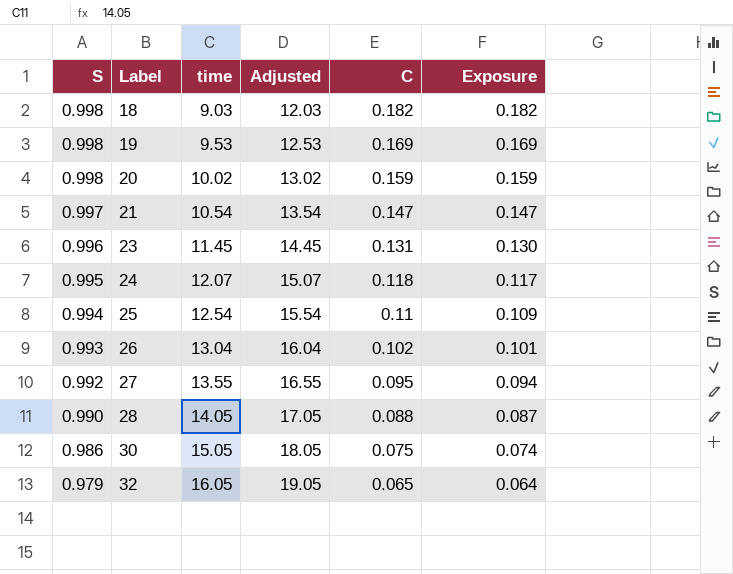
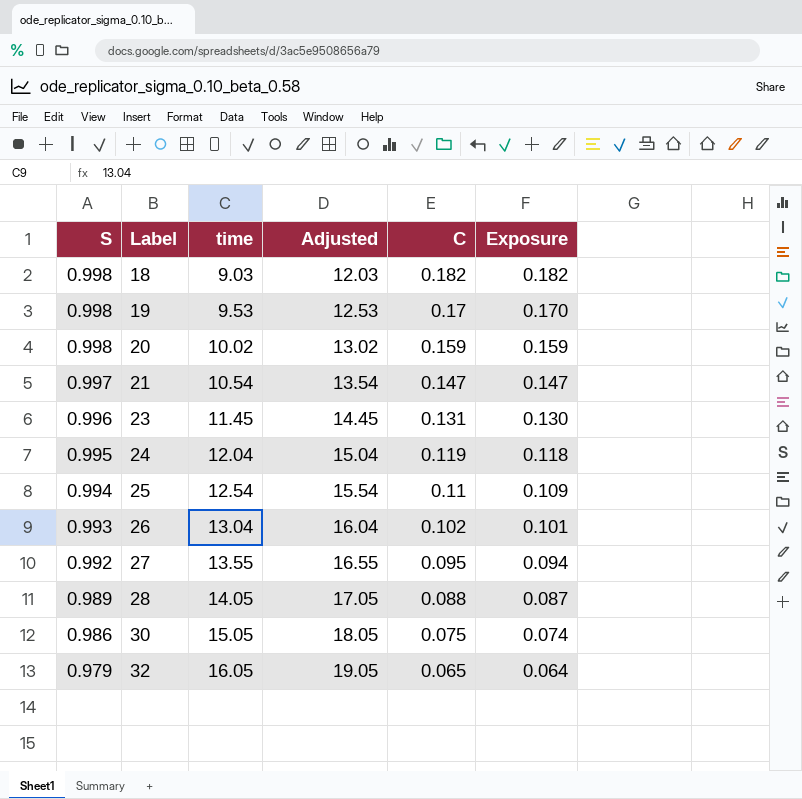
19 | C: 0.169 -> 0.17
19 | Exposure: 0.169 -> 0.170
24 | time: 12.07 -> 12.04
24 | Adjusted: 15.07 -> 15.04
24 | C: 0.118 -> 0.119
24 | Exposure: 0.117 -> 0.118
28 | S: 0.990 -> 0.989

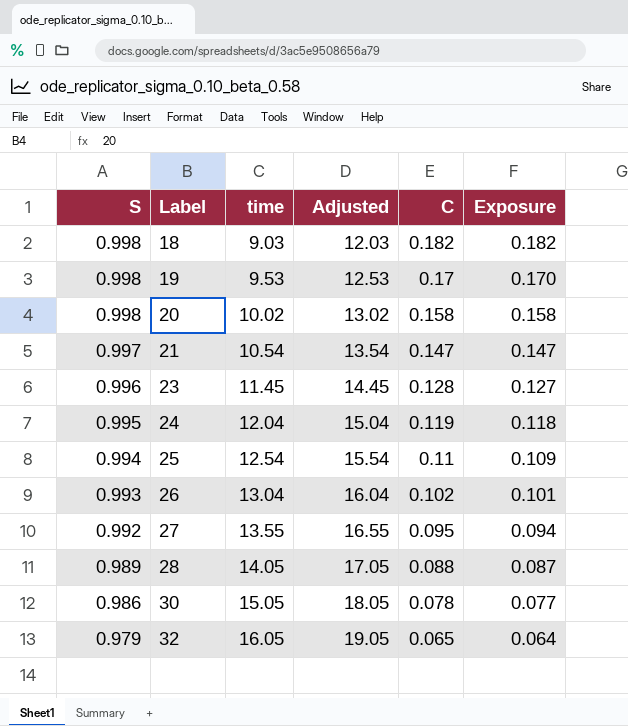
20 | C: 0.159 -> 0.158
20 | Exposure: 0.159 -> 0.158
23 | C: 0.131 -> 0.128
23 | Exposure: 0.130 -> 0.127
30 | C: 0.075 -> 0.078
30 | Exposure: 0.074 -> 0.077

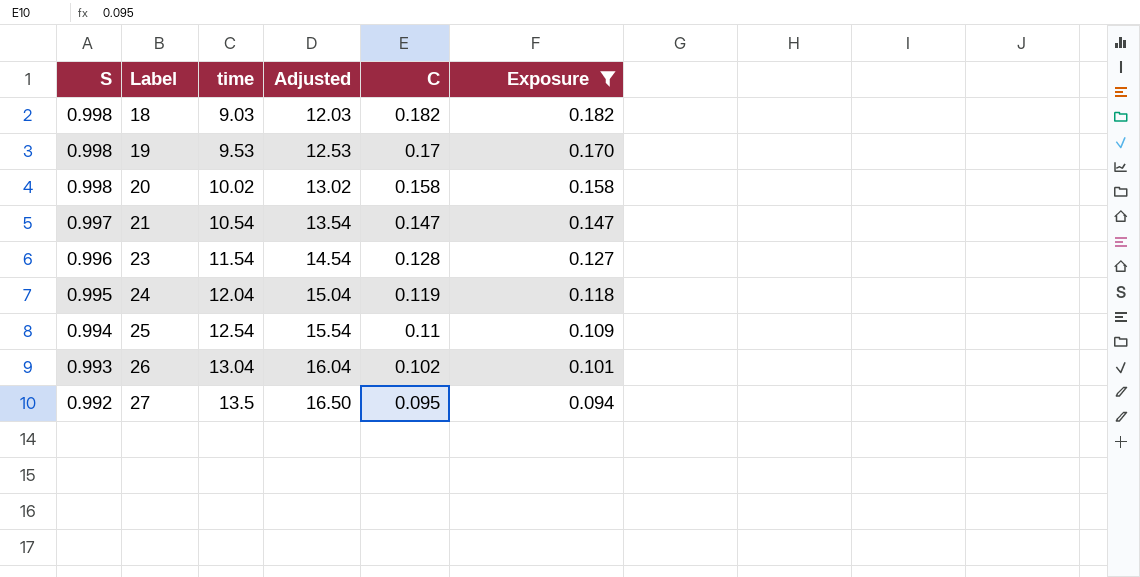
filter: none -> Exposure >= 0.094
23 | time: 11.45 -> 11.54
23 | Adjusted: 14.45 -> 14.54
27 | time: 13.55 -> 13.5
27 | Adjusted: 16.55 -> 16.50

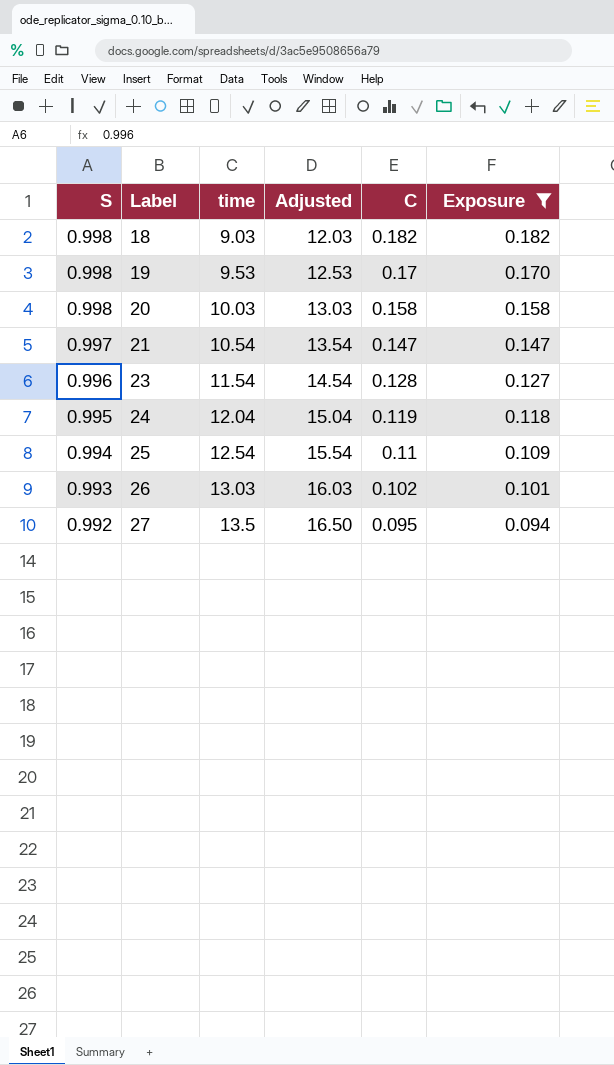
20 | time: 10.02 -> 10.03
20 | Adjusted: 13.02 -> 13.03
26 | time: 13.04 -> 13.03
26 | Adjusted: 16.04 -> 16.03

